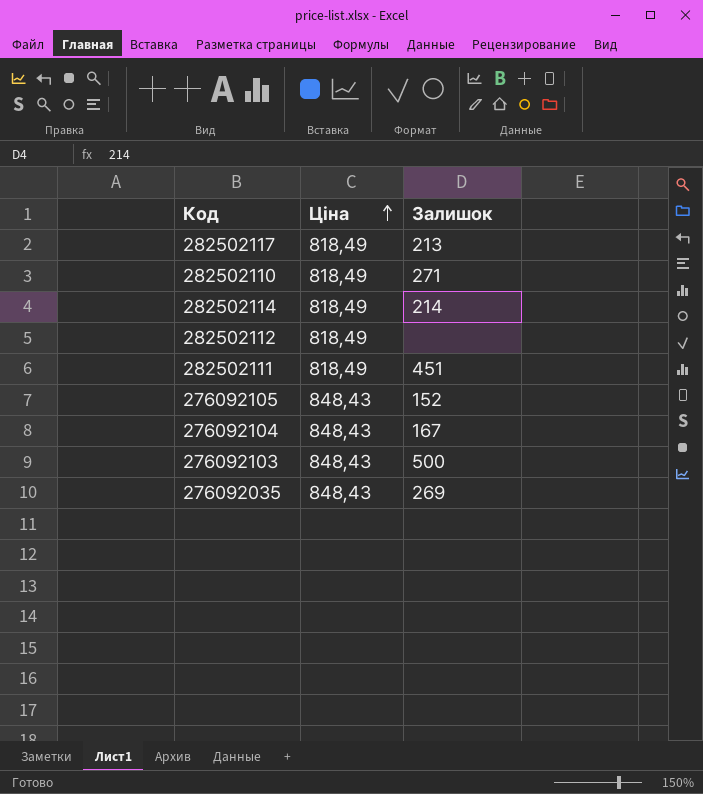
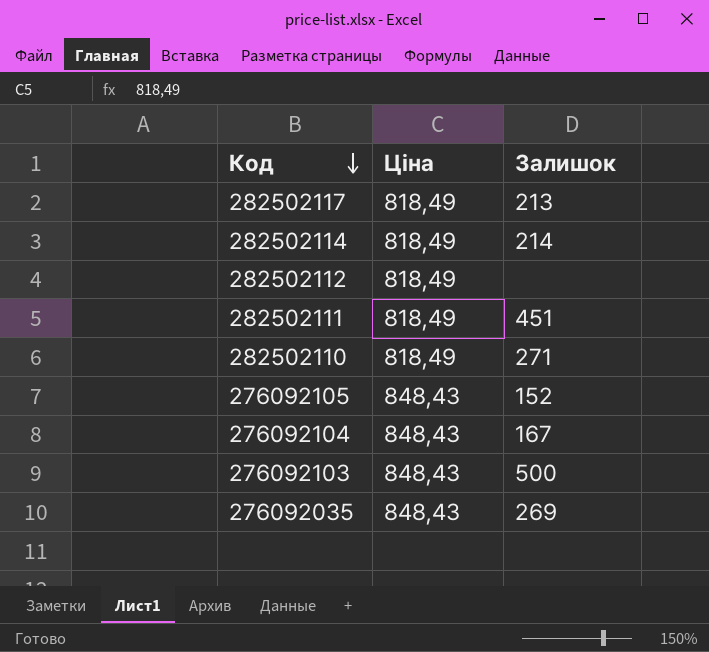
row order: Ціна ascending -> Код descending

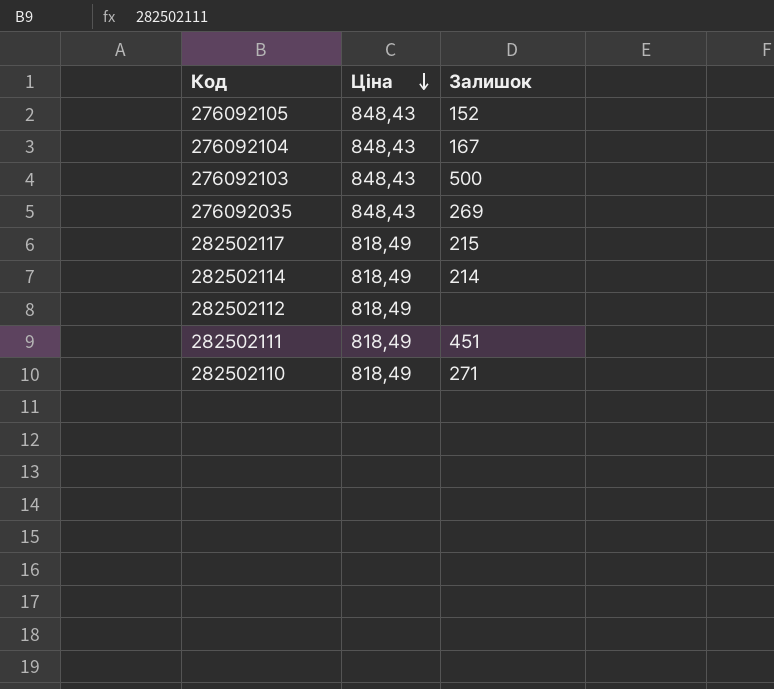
row order: Код descending -> Ціна descending
282502117 | Залишок: 213 -> 215

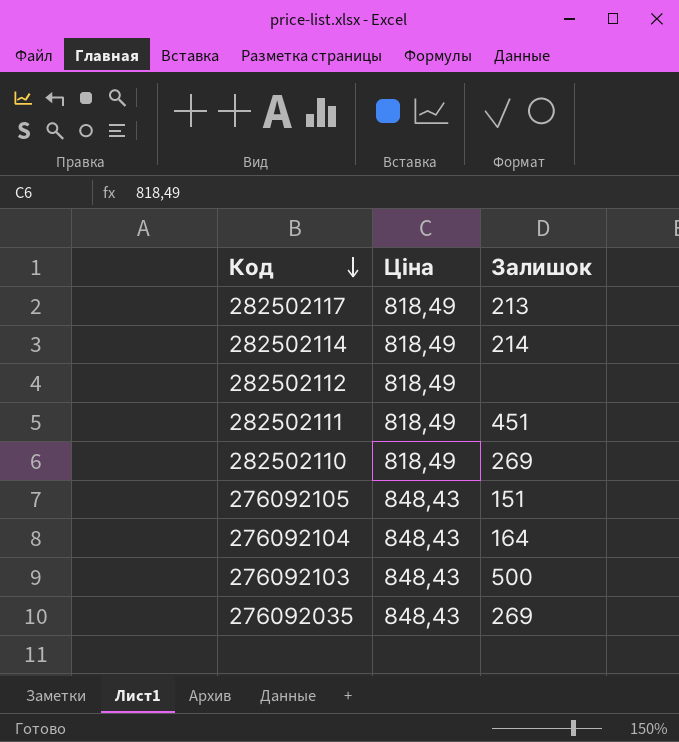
row order: Ціна descending -> Код descending
282502117 | Залишок: 215 -> 213
282502110 | Залишок: 271 -> 269
276092105 | Залишок: 152 -> 151
276092104 | Залишок: 167 -> 164

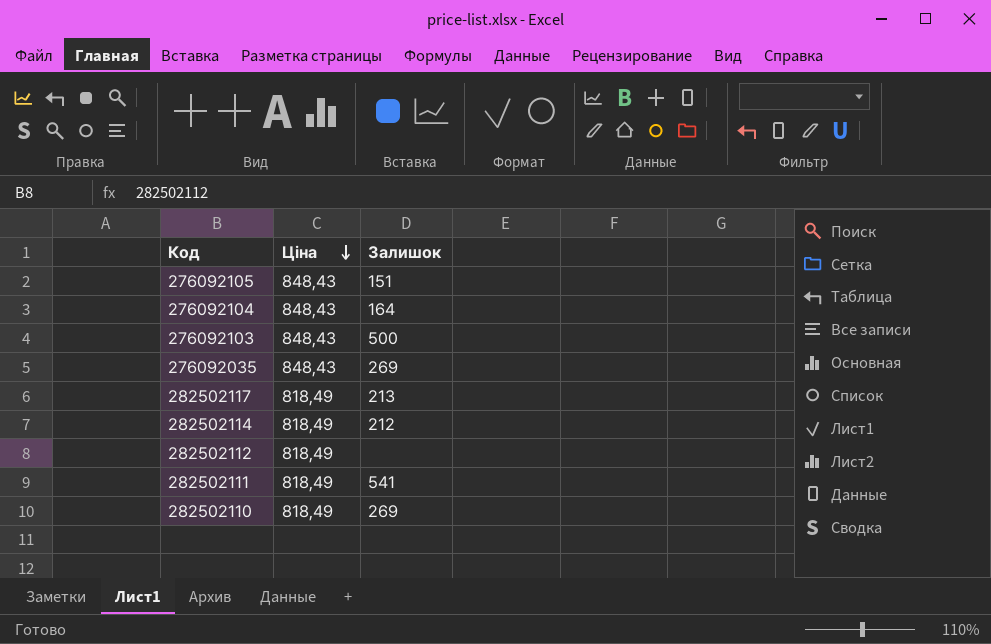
row order: Код descending -> Ціна descending
282502114 | Залишок: 214 -> 212
282502111 | Залишок: 451 -> 541

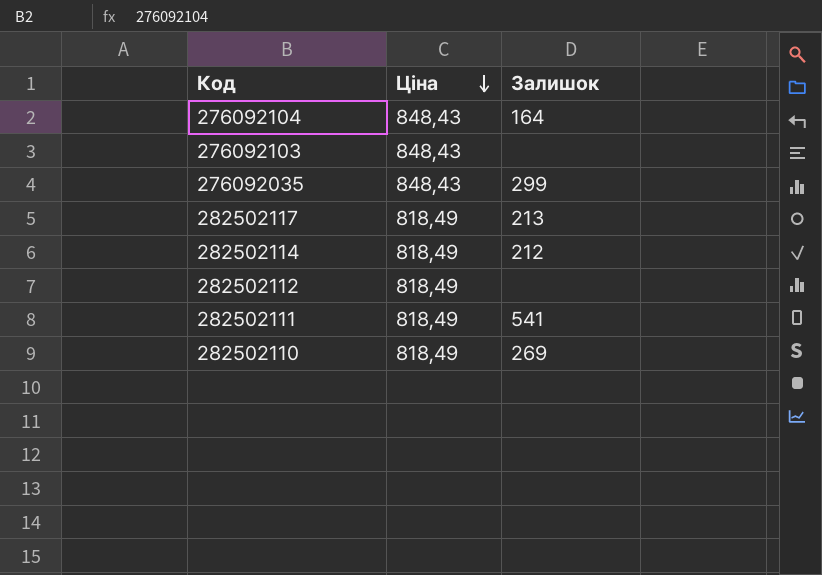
row 276092105: 848,43 | 151 -> none
276092103 | Залишок: 500 -> none
276092035 | Залишок: 269 -> 299

